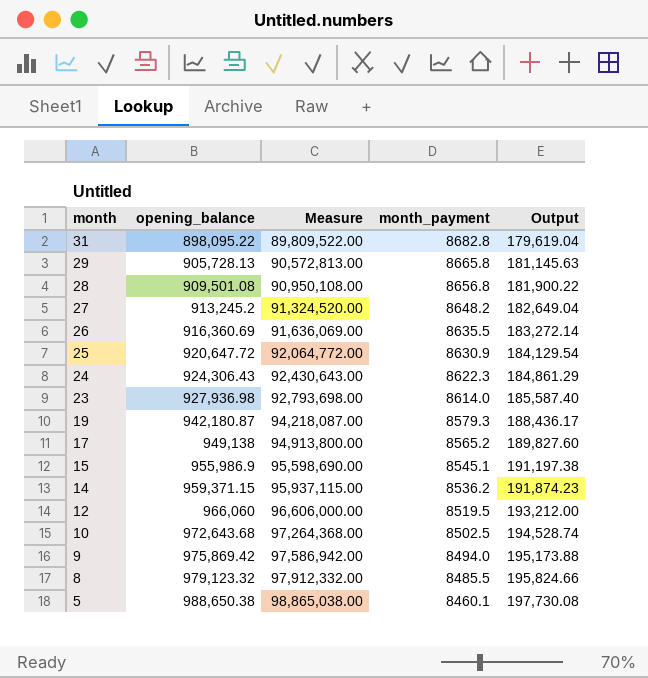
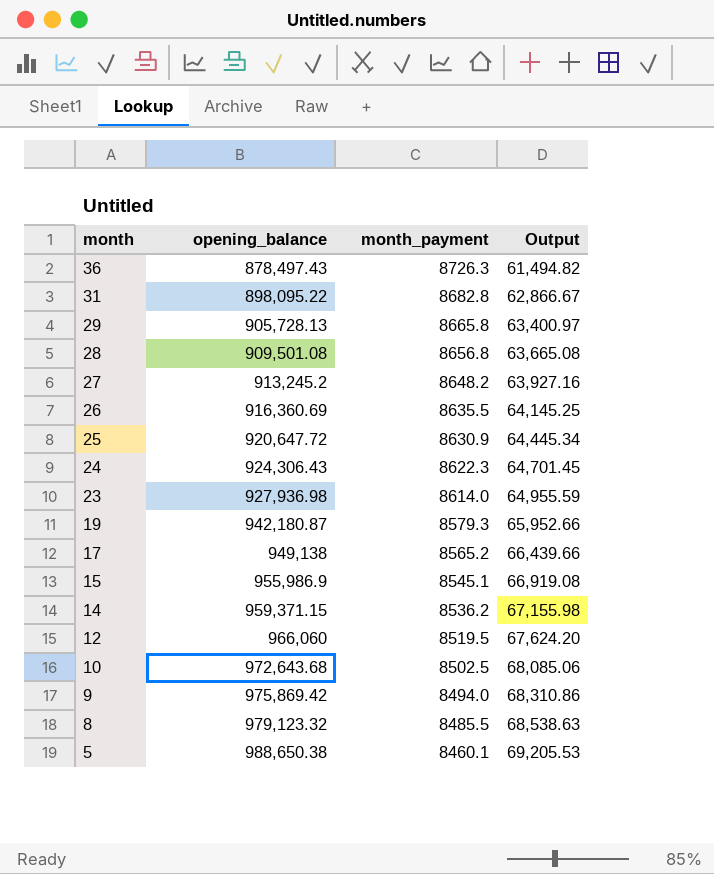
column Measure | formula: [opening_balance] * 100 -> none
column Output | formula: [opening_balance] * 0.2 -> [opening_balance] * 0.07
row 36: none -> 878,497.43 | 8726.3 | 61,494.82

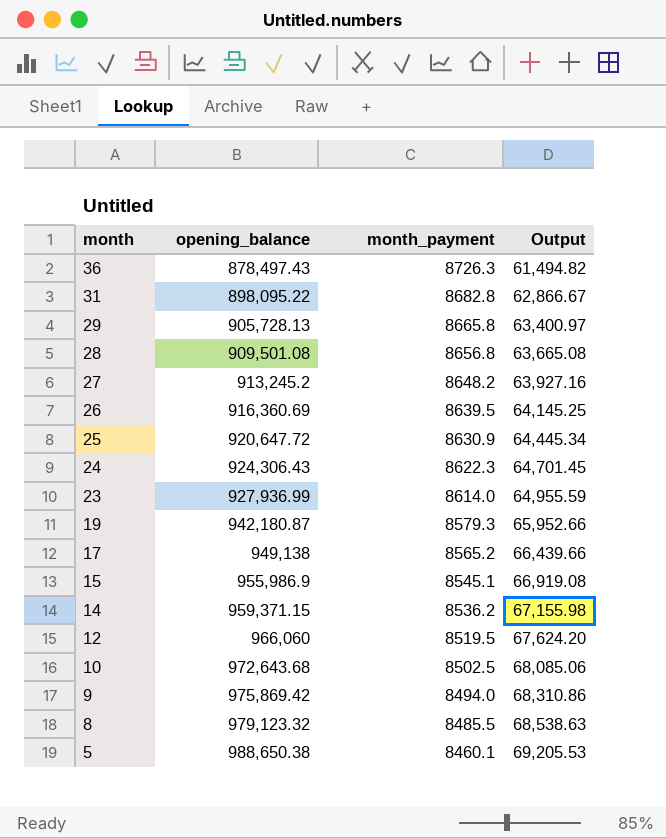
26 | month_payment: 8635.5 -> 8639.5
23 | opening_balance: 927,936.98 -> 927,936.99

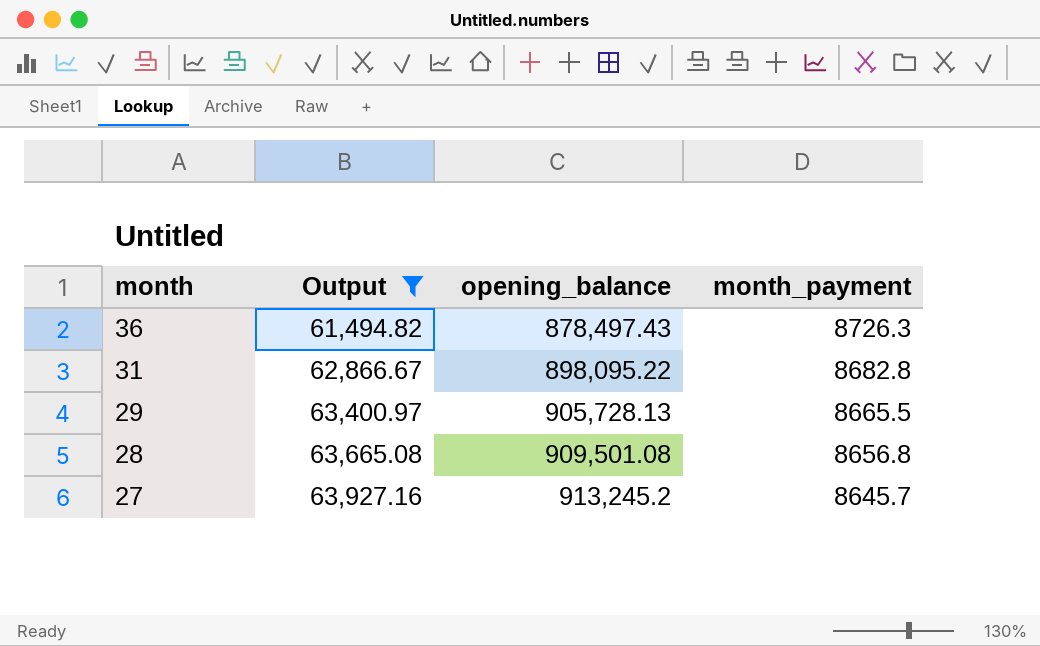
filter: none -> Output <= 63,927.16
column Output | position: 4 -> 2
29 | month_payment: 8665.8 -> 8665.5
27 | month_payment: 8648.2 -> 8645.7

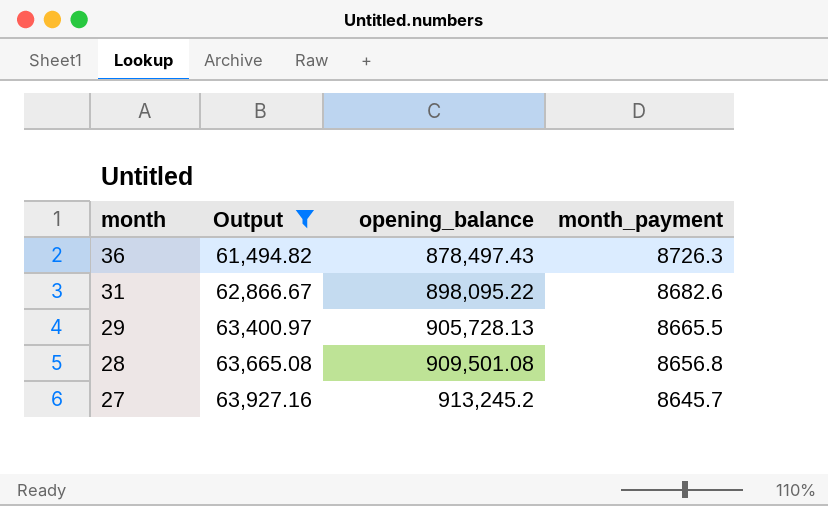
31 | month_payment: 8682.8 -> 8682.6

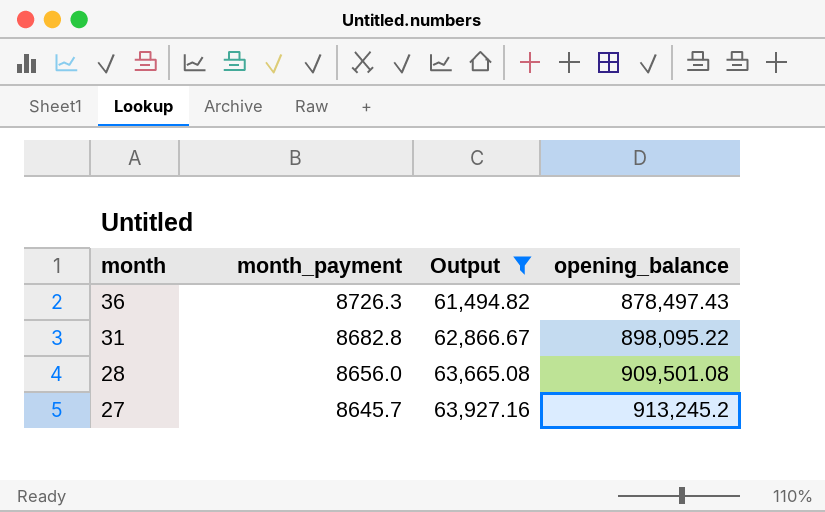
column month_payment | position: 4 -> 2
row 29: 63,400.97 | 905,728.13 | 8665.5 -> none
31 | month_payment: 8682.6 -> 8682.8
28 | month_payment: 8656.8 -> 8656.0

